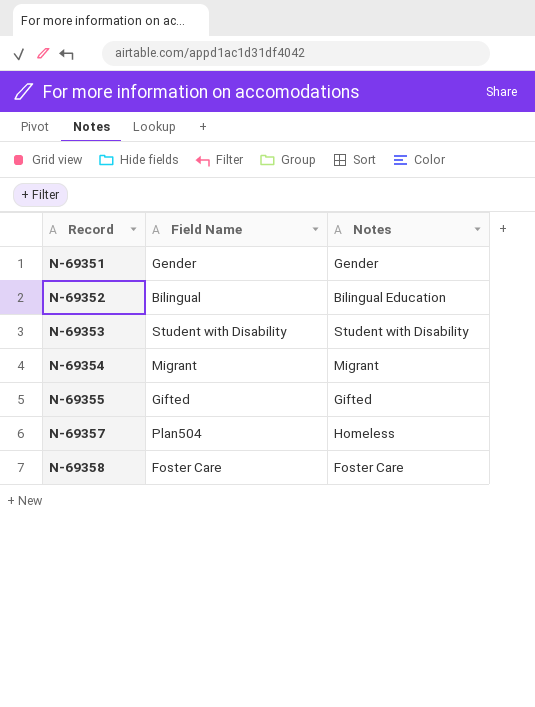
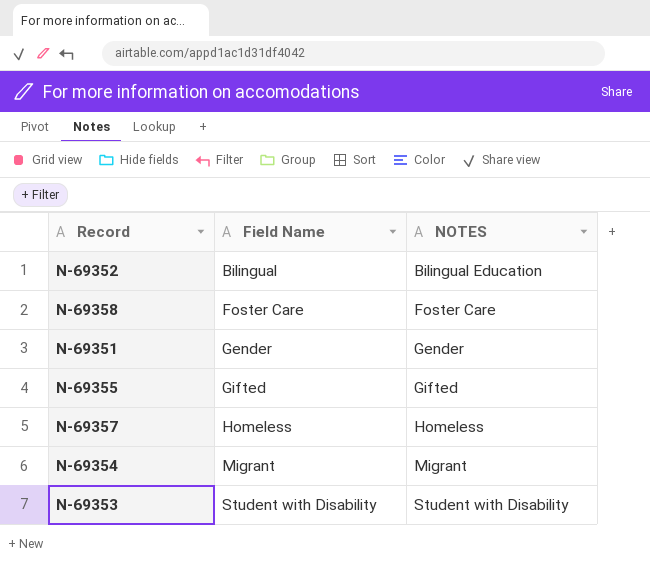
row order: Record ascending -> Field Name ascending
column name: Notes -> NOTES
N-69357 | Field Name: Plan504 -> Homeless

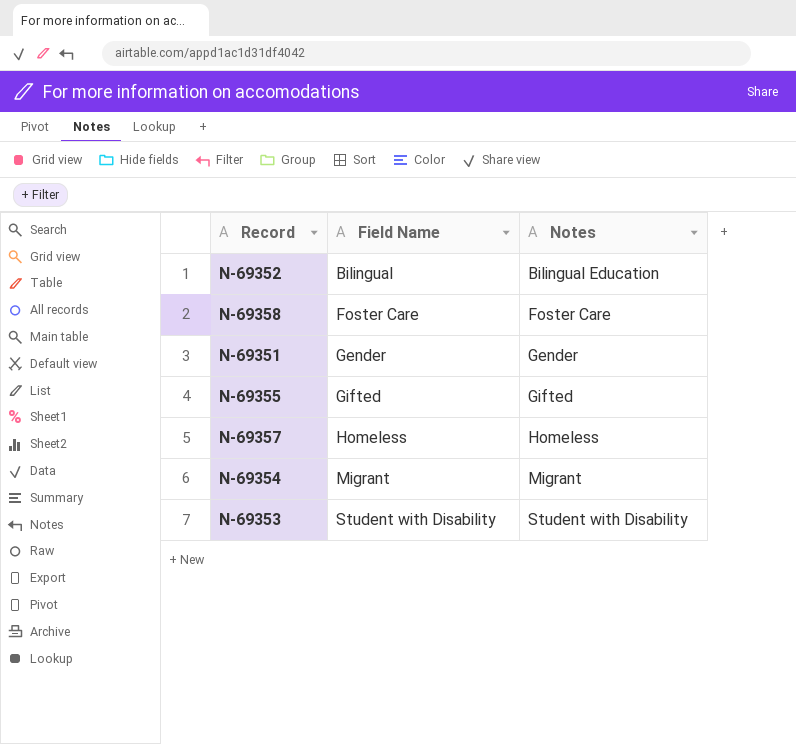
column name: NOTES -> Notes

